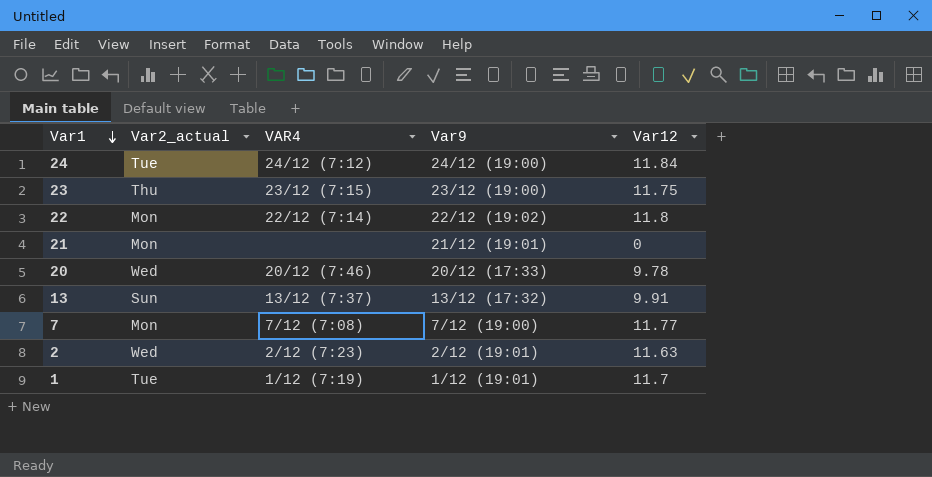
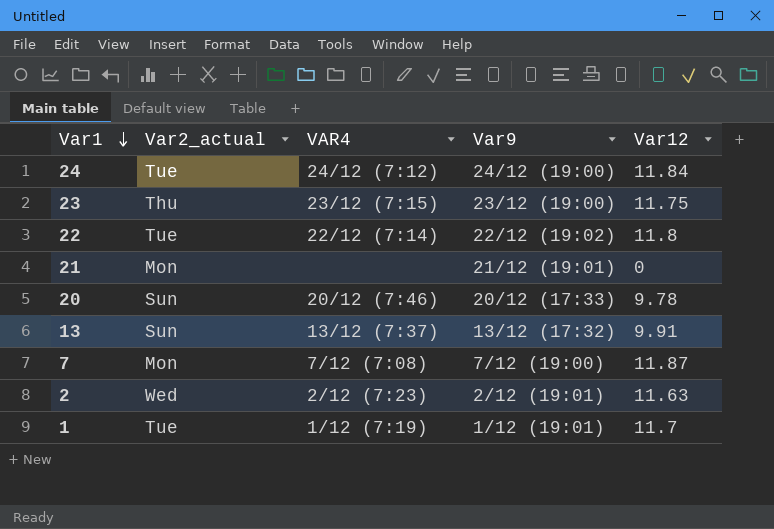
22 | Var2_actual: Mon -> Tue
20 | Var2_actual: Wed -> Sun
7 | Var12: 11.77 -> 11.87

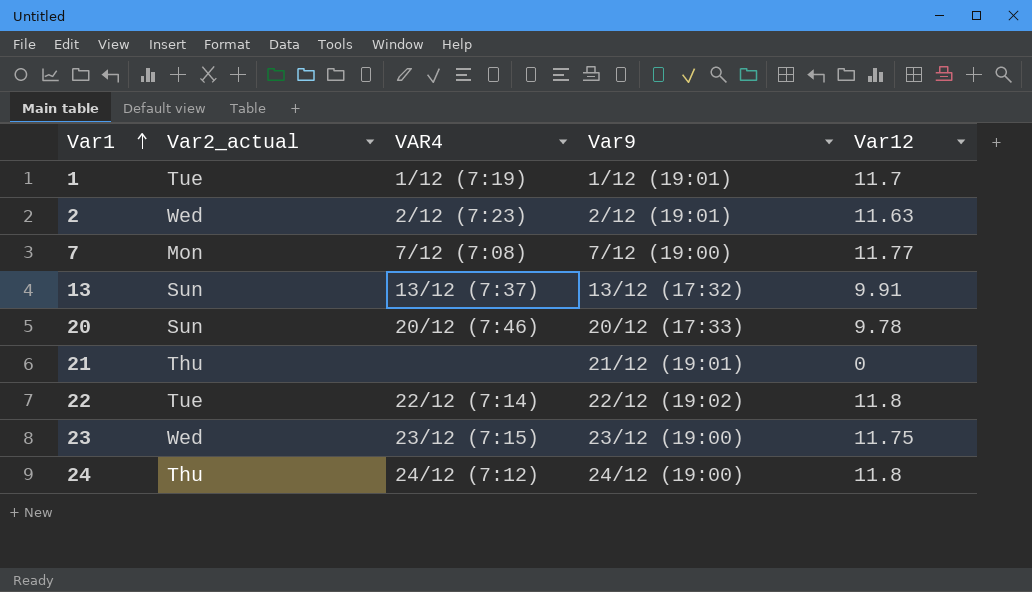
row order: Var1 descending -> Var1 ascending
7 | Var12: 11.87 -> 11.77
21 | Var2_actual: Mon -> Thu
23 | Var2_actual: Thu -> Wed
24 | Var2_actual: Tue -> Thu
24 | Var12: 11.84 -> 11.8

